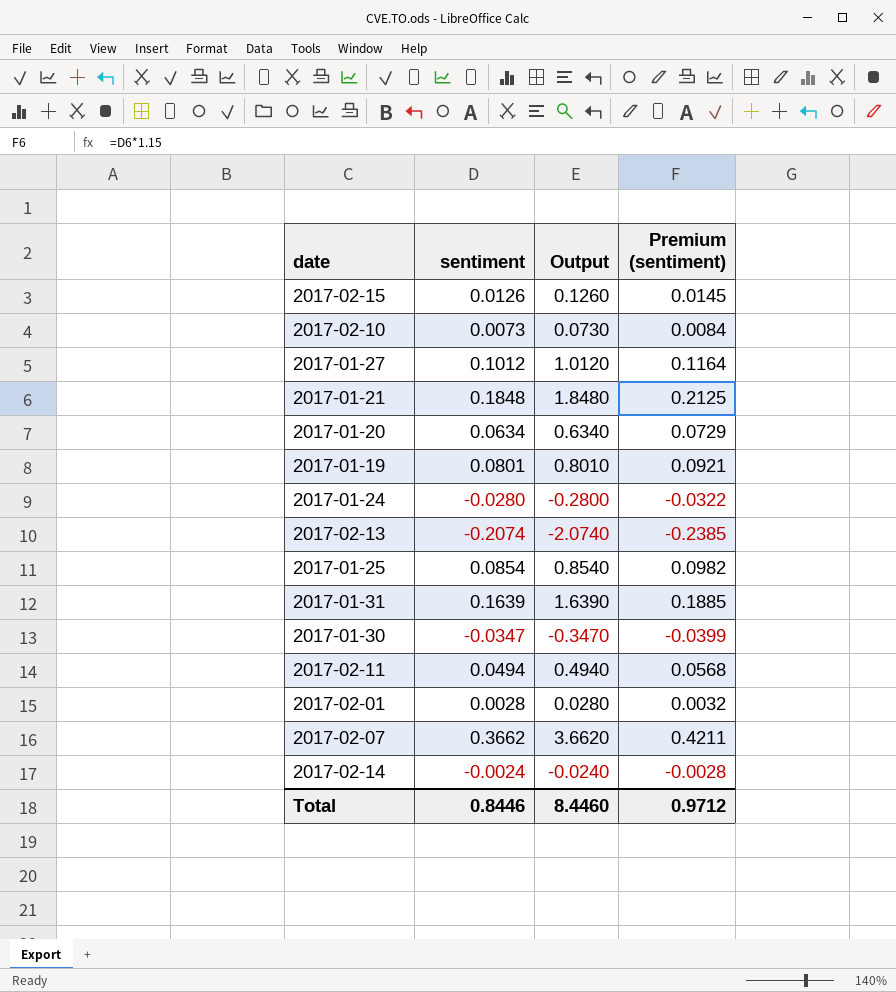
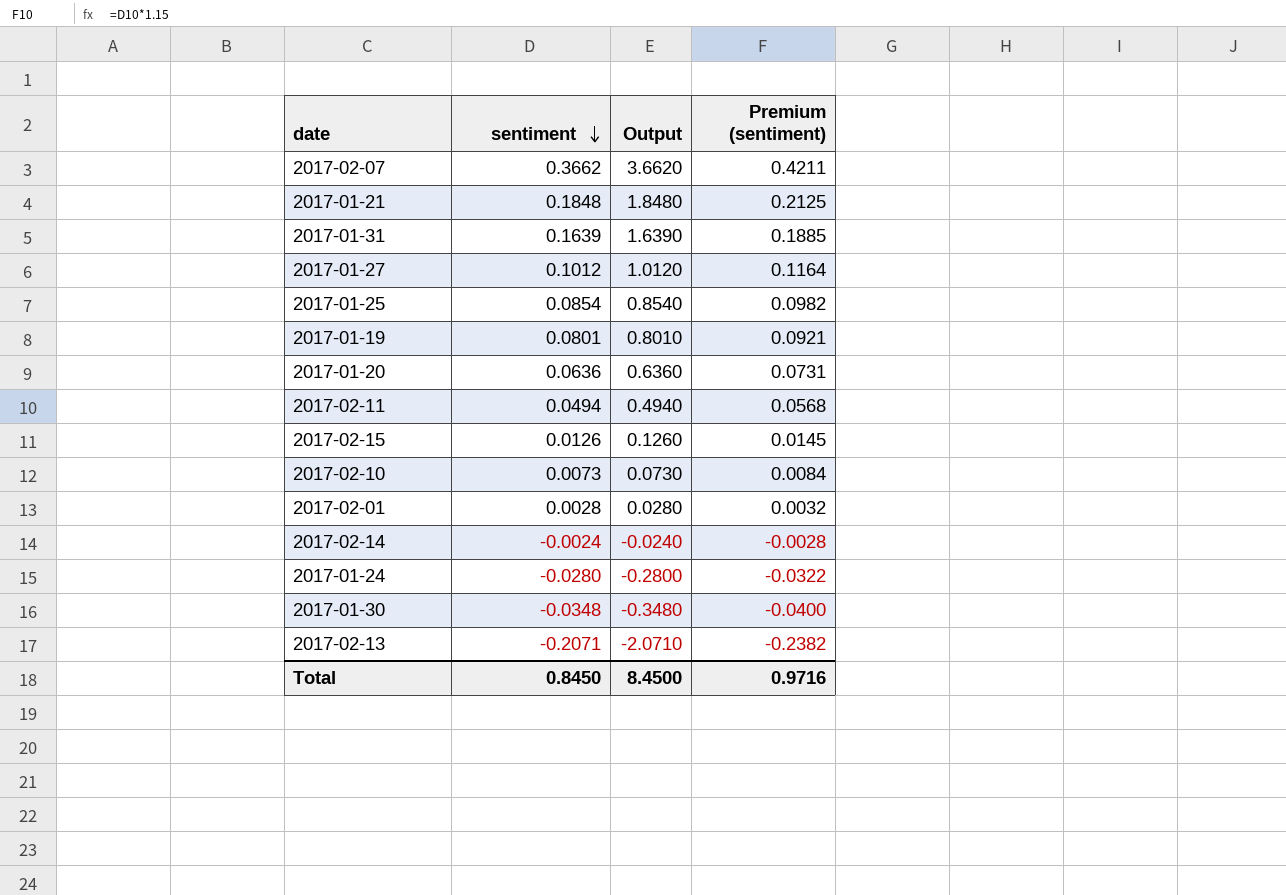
row order: none -> sentiment descending
2017-01-20 | sentiment: 0.0634 -> 0.0636
2017-01-20 | Output: 0.6340 -> 0.6360
2017-01-20 | Premium (sentiment): 0.0729 -> 0.0731
2017-01-30 | sentiment: -0.0347 -> -0.0348
2017-01-30 | Output: -0.3470 -> -0.3480
2017-01-30 | Premium (sentiment): -0.0399 -> -0.0400
2017-02-13 | sentiment: -0.2074 -> -0.2071
2017-02-13 | Output: -2.0740 -> -2.0710
2017-02-13 | Premium (sentiment): -0.2385 -> -0.2382
Total | sentiment: 0.8446 -> 0.8450
Total | Output: 8.4460 -> 8.4500
Total | Premium (sentiment): 0.9712 -> 0.9716

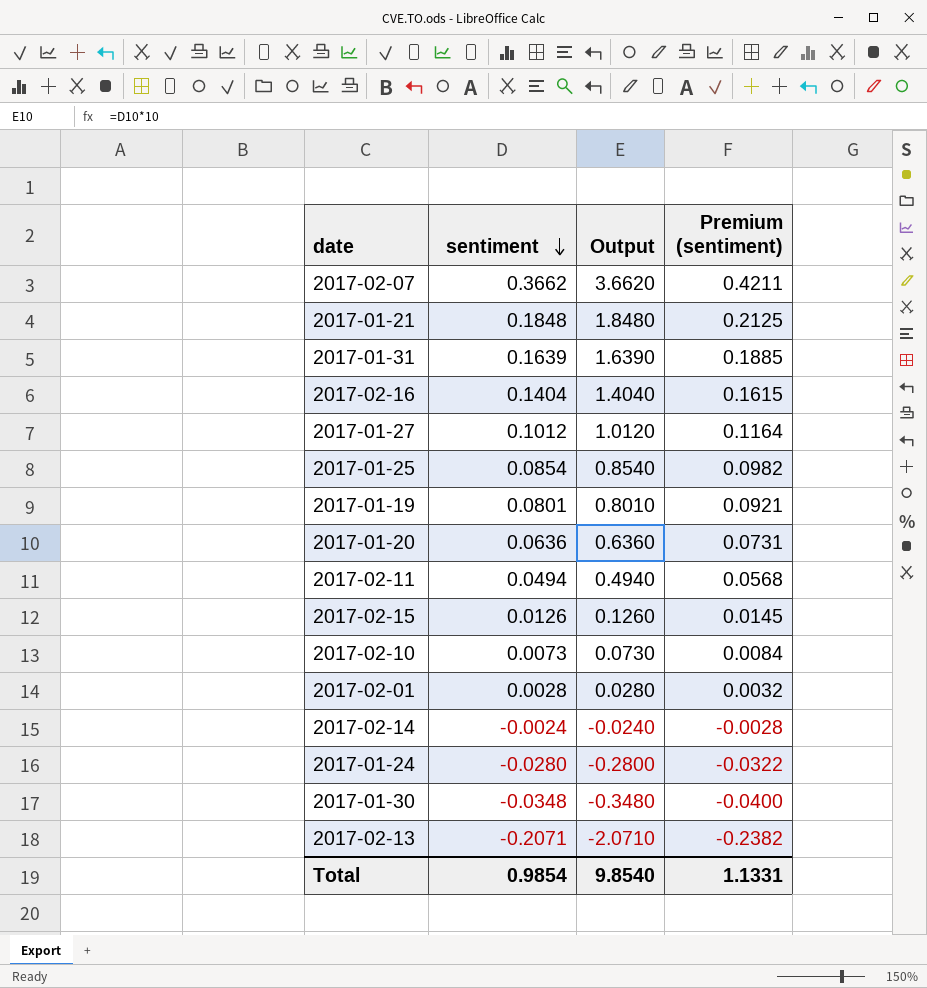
row 2017-02-16: none -> 0.1404 | 1.4040 | 0.1615
Total | sentiment: 0.8450 -> 0.9854
Total | Output: 8.4500 -> 9.8540
Total | Premium (sentiment): 0.9716 -> 1.1331

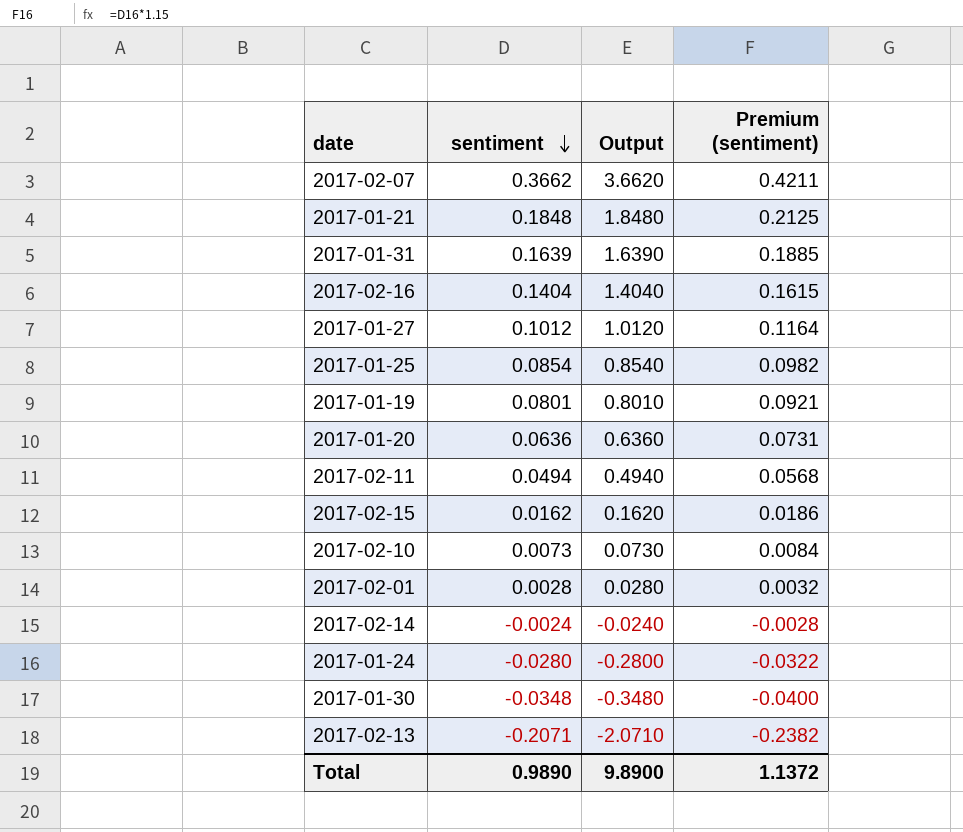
2017-02-15 | sentiment: 0.0126 -> 0.0162
2017-02-15 | Output: 0.1260 -> 0.1620
2017-02-15 | Premium (sentiment): 0.0145 -> 0.0186
Total | sentiment: 0.9854 -> 0.9890
Total | Output: 9.8540 -> 9.8900
Total | Premium (sentiment): 1.1331 -> 1.1372

